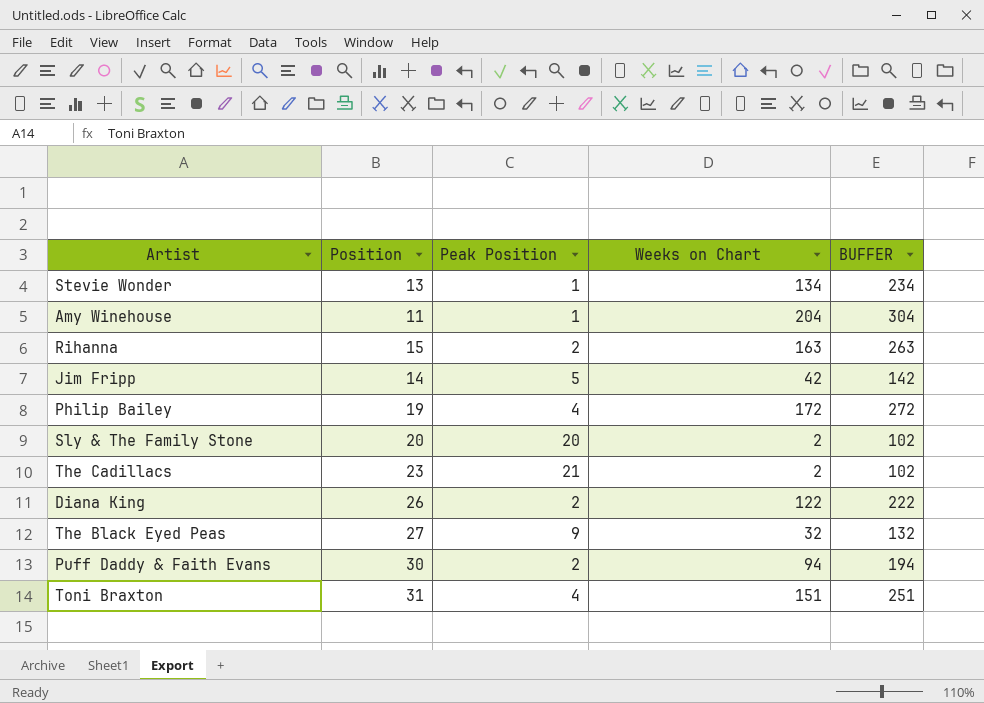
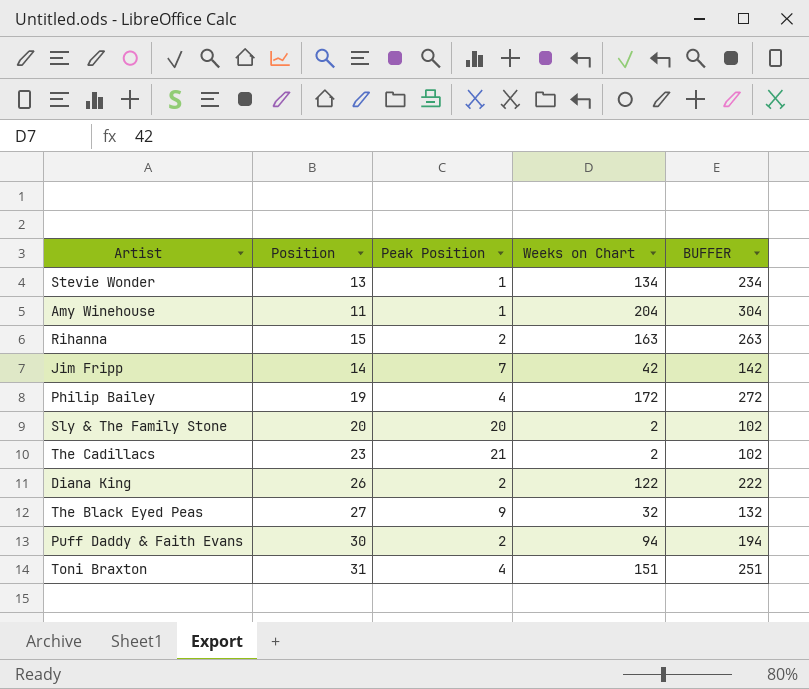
Jim Fripp | Peak Position: 5 -> 7

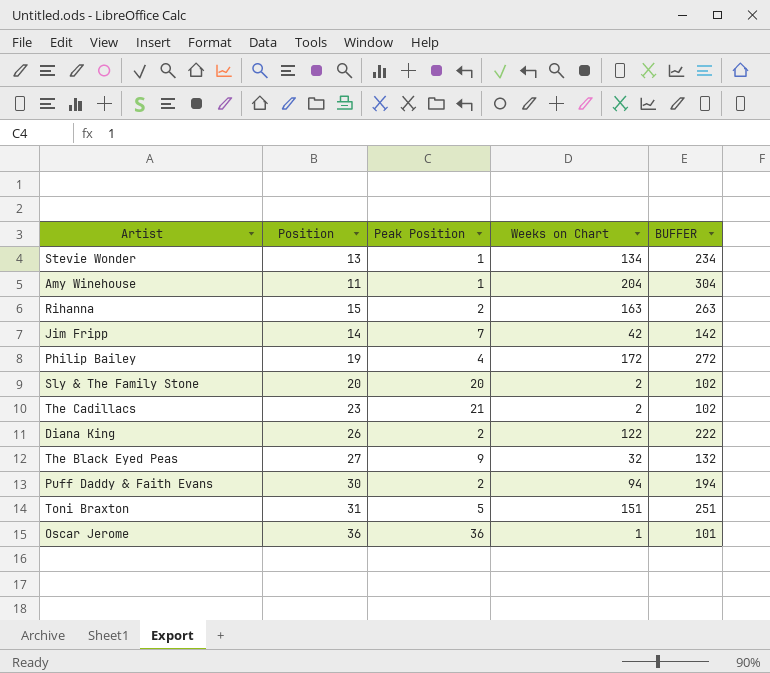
Toni Braxton | Peak Position: 4 -> 5
row Oscar Jerome: none -> 36 | 36 | 1 | 101

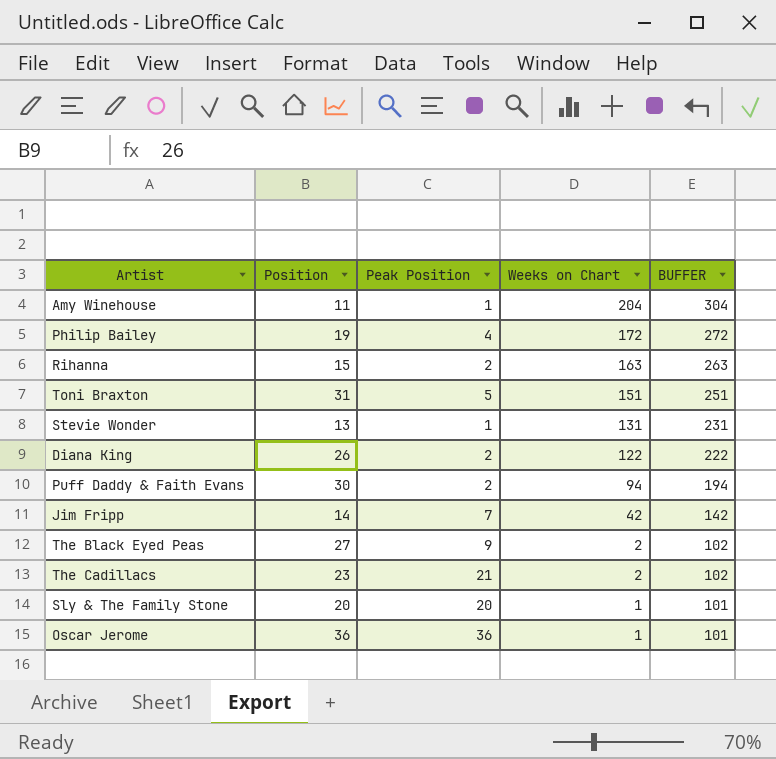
row order: none -> Weeks on Chart descending
Stevie Wonder | Weeks on Chart: 134 -> 131
Stevie Wonder | BUFFER: 234 -> 231
The Black Eyed Peas | Weeks on Chart: 32 -> 2
The Black Eyed Peas | BUFFER: 132 -> 102
Sly & The Family Stone | Weeks on Chart: 2 -> 1
Sly & The Family Stone | BUFFER: 102 -> 101

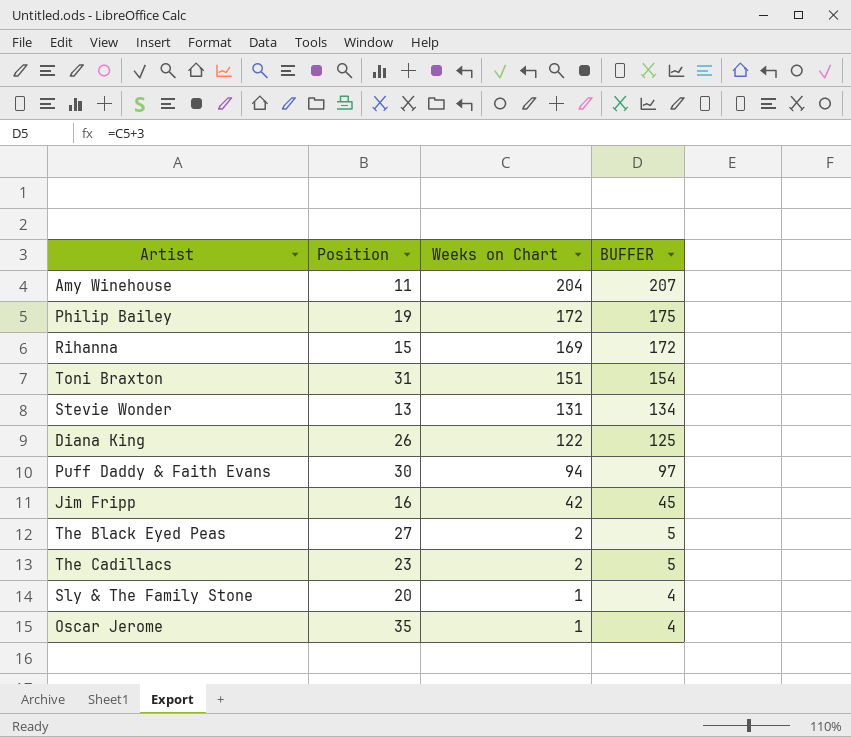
column Peak Position | position: 3 -> none
column BUFFER | formula: [Weeks on Chart] + 100 -> [Weeks on Chart] + 3
Rihanna | Weeks on Chart: 163 -> 169
Jim Fripp | Position: 14 -> 16
Oscar Jerome | Position: 36 -> 35

